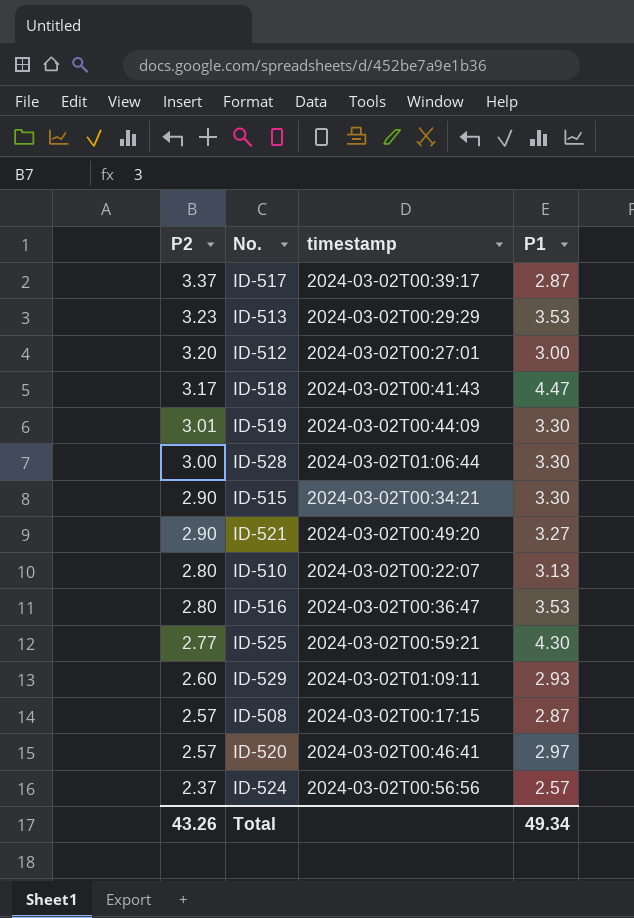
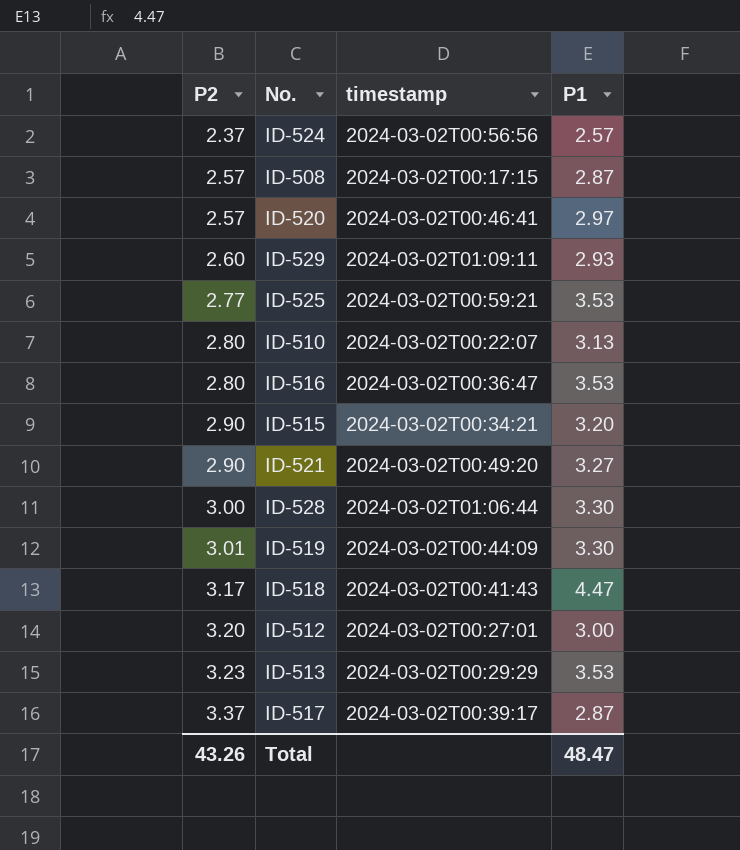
row order: P2 descending -> P2 ascending
ID-525 | P1: 4.30 -> 3.53
ID-515 | P1: 3.30 -> 3.20
Total | P1: 49.34 -> 48.47

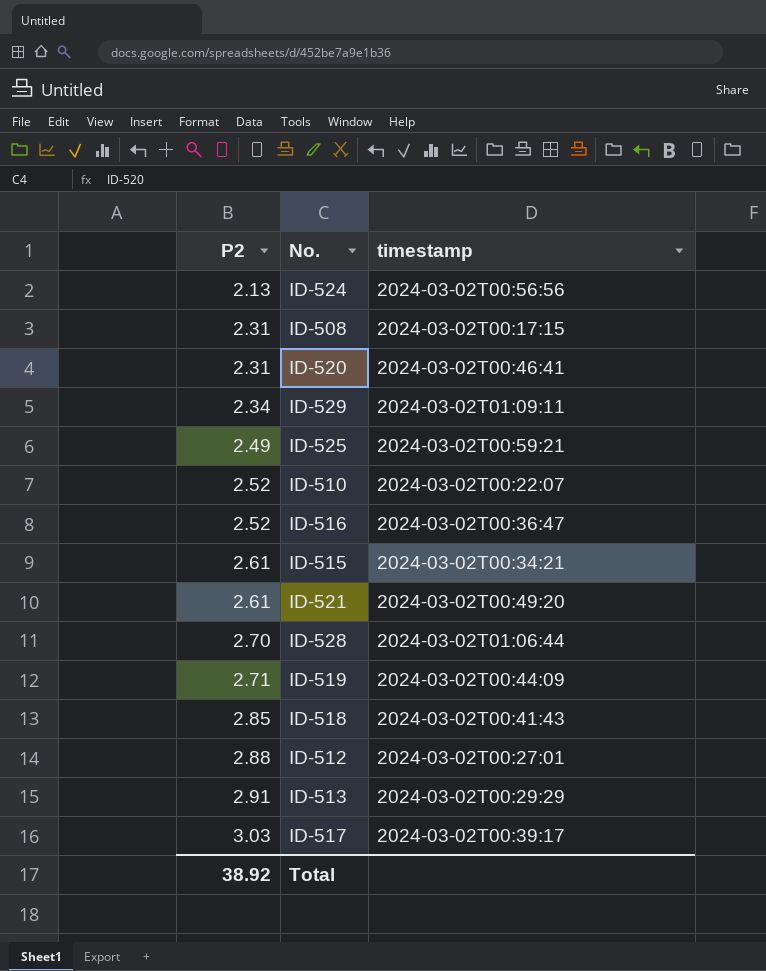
column P1 | position: 4 -> none
ID-524 | P2: 2.37 -> 2.13
ID-508 | P2: 2.57 -> 2.31
ID-520 | P2: 2.57 -> 2.31
ID-529 | P2: 2.60 -> 2.34
ID-525 | P2: 2.77 -> 2.49
ID-510 | P2: 2.80 -> 2.52
ID-516 | P2: 2.80 -> 2.52
ID-515 | P2: 2.90 -> 2.61
ID-521 | P2: 2.90 -> 2.61
ID-528 | P2: 3.00 -> 2.70
ID-519 | P2: 3.01 -> 2.71
ID-518 | P2: 3.17 -> 2.85
ID-512 | P2: 3.20 -> 2.88
ID-513 | P2: 3.23 -> 2.91
ID-517 | P2: 3.37 -> 3.03
Total | P2: 43.26 -> 38.92

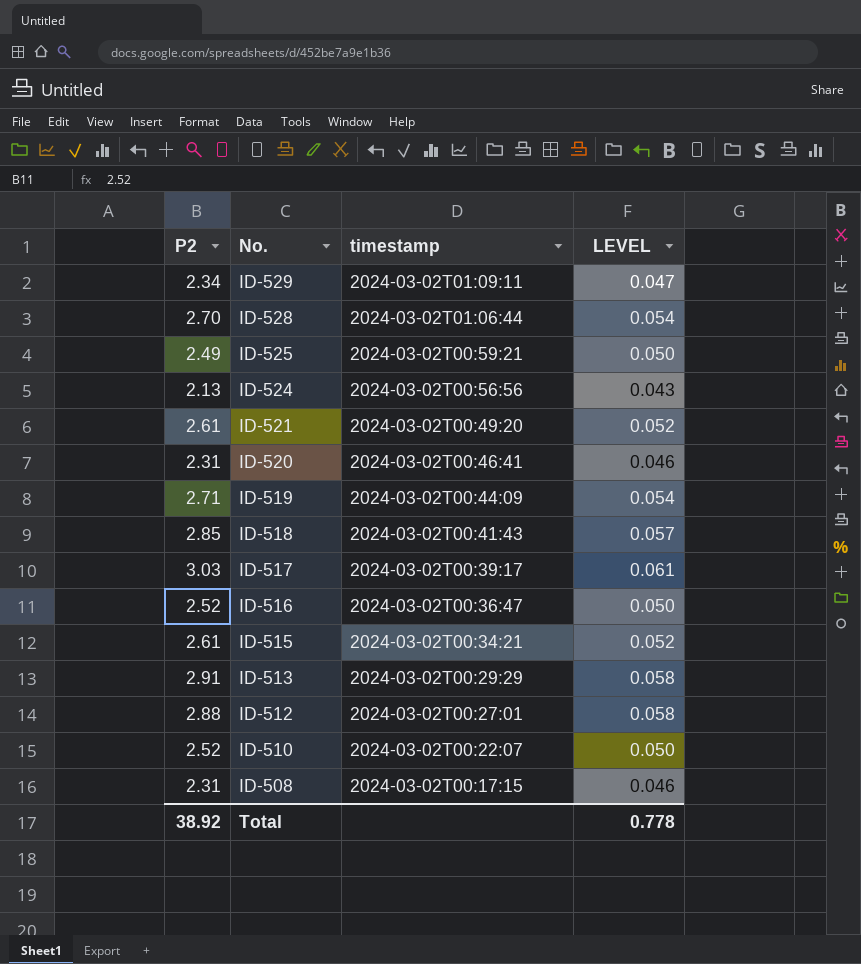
row order: P2 ascending -> No. descending
column LEVEL | formula: none -> [P2] * 0.02

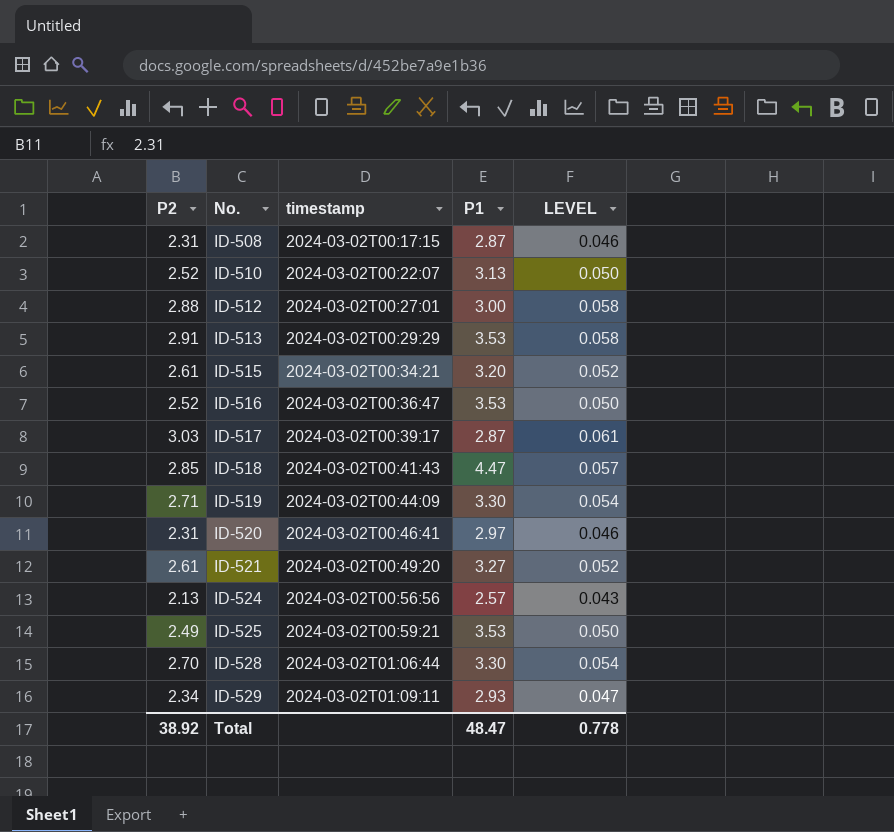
row order: No. descending -> No. ascending
column P1 | position: none -> 4

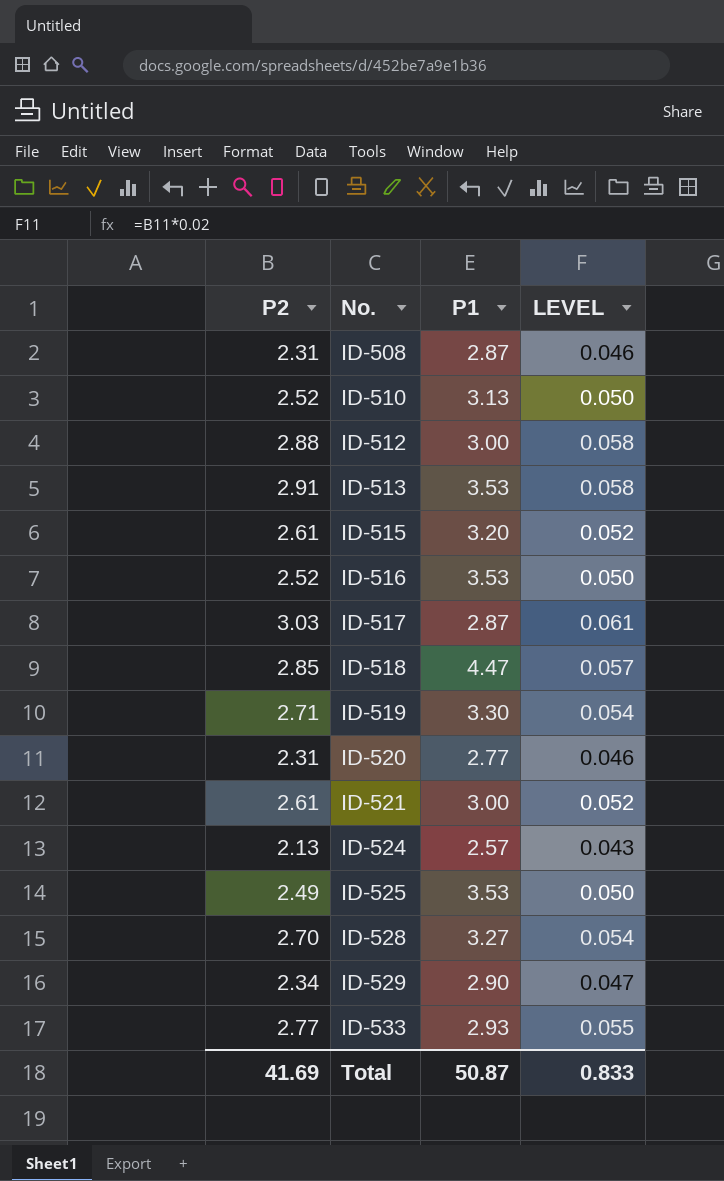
column timestamp | position: 3 -> none
ID-520 | P1: 2.97 -> 2.77
ID-521 | P1: 3.27 -> 3.00
ID-528 | P1: 3.30 -> 3.27
ID-529 | P1: 2.93 -> 2.90
row ID-533: none -> 2.77 | 2.93 | 0.055
Total | P2: 38.92 -> 41.69
Total | P1: 48.47 -> 50.87
Total | LEVEL: 0.778 -> 0.833

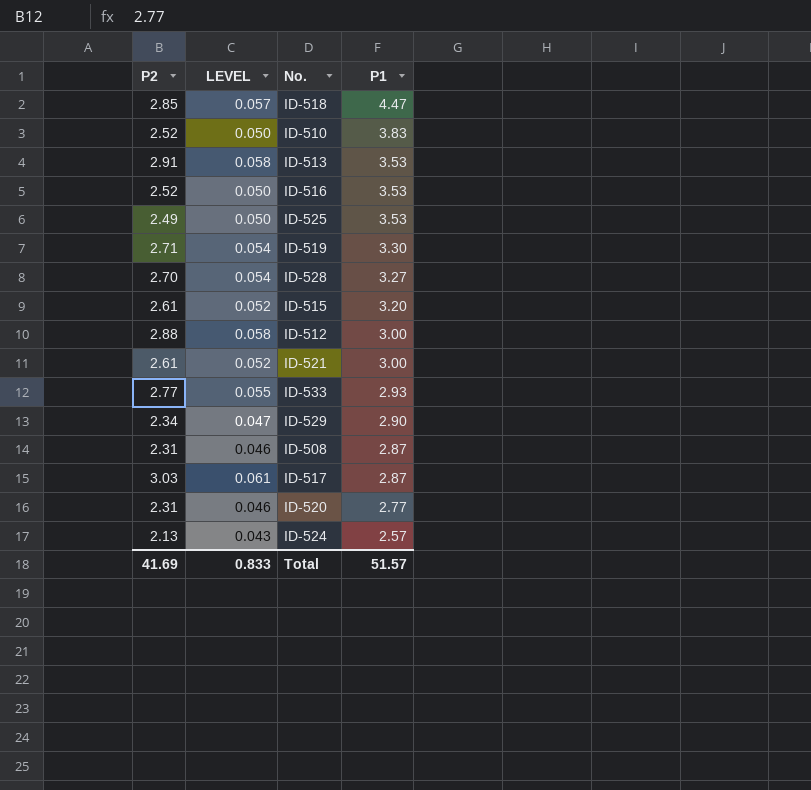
row order: No. ascending -> P1 descending
column LEVEL | position: 4 -> 2
ID-510 | P1: 3.13 -> 3.83
Total | P1: 50.87 -> 51.57

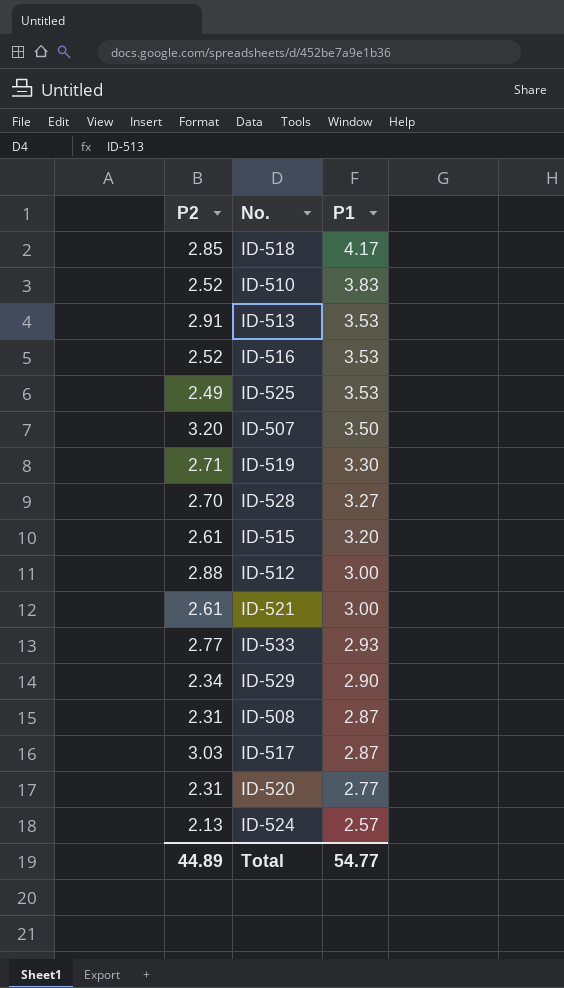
column LEVEL | formula: [P2] * 0.02 -> none
ID-518 | P1: 4.47 -> 4.17
row ID-507: none -> 3.20 | 3.50
Total | P2: 41.69 -> 44.89
Total | P1: 51.57 -> 54.77

